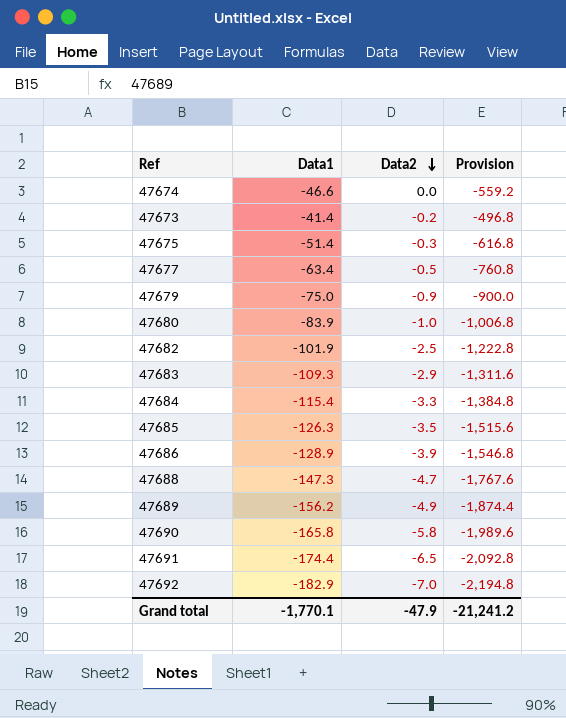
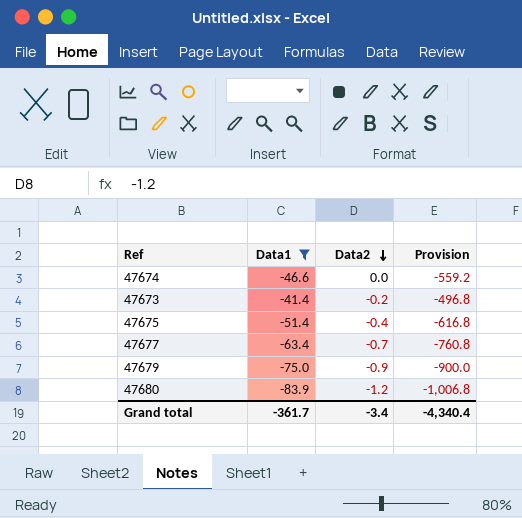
filter: none -> Data1 >= -83.9
47675 | Data2: -0.3 -> -0.4
47677 | Data2: -0.5 -> -0.7
47680 | Data2: -1.0 -> -1.2
Grand total | Data1: -1,770.1 -> -361.7
Grand total | Data2: -47.9 -> -3.4
Grand total | Provision: -21,241.2 -> -4,340.4

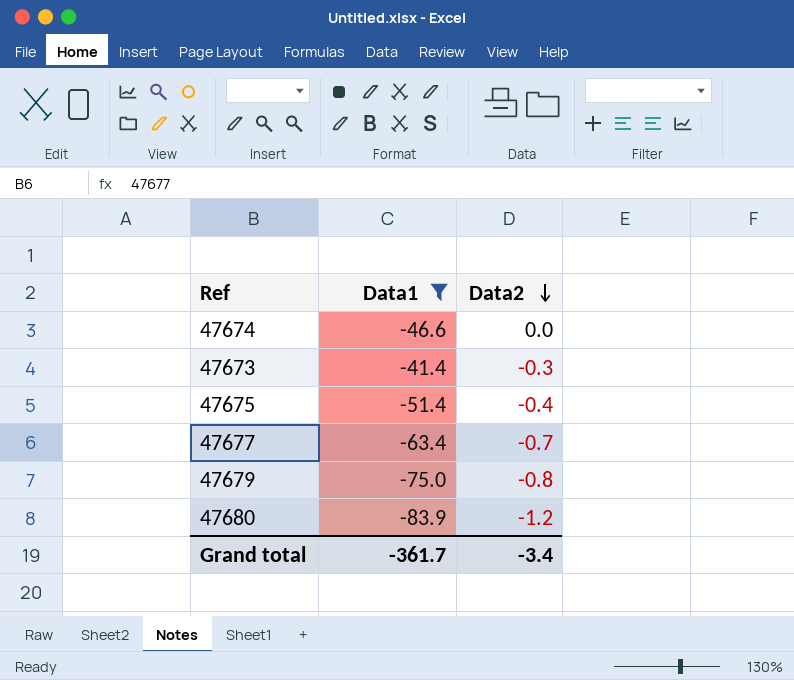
column Provision | formula: [Data1] * 12 -> none
47673 | Data2: -0.2 -> -0.3
47679 | Data2: -0.9 -> -0.8

